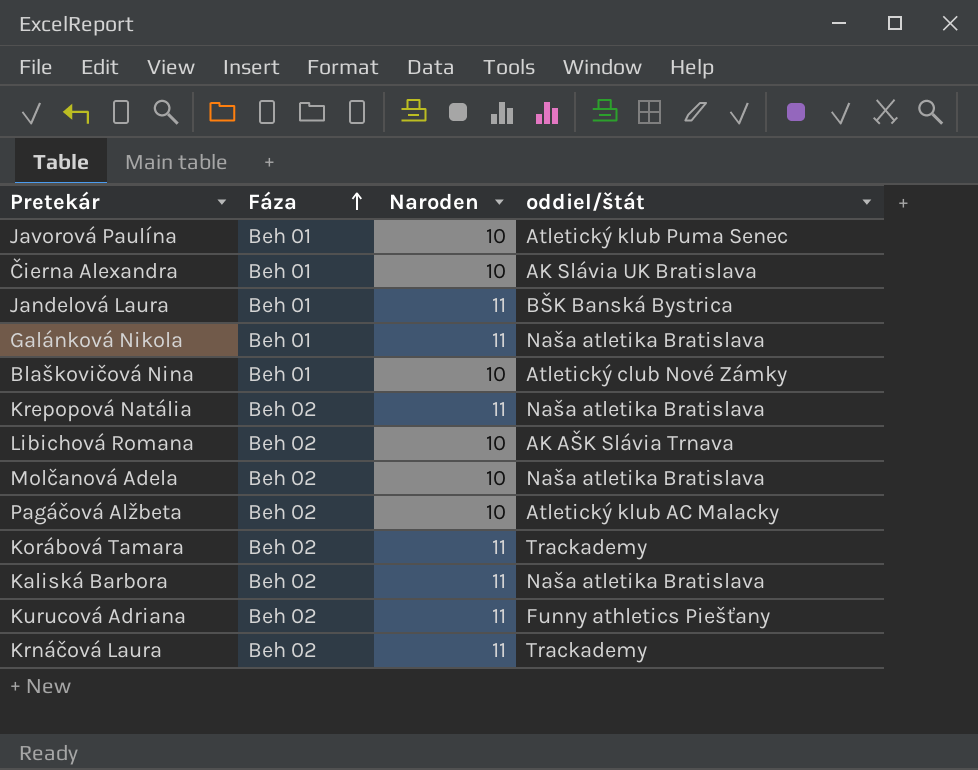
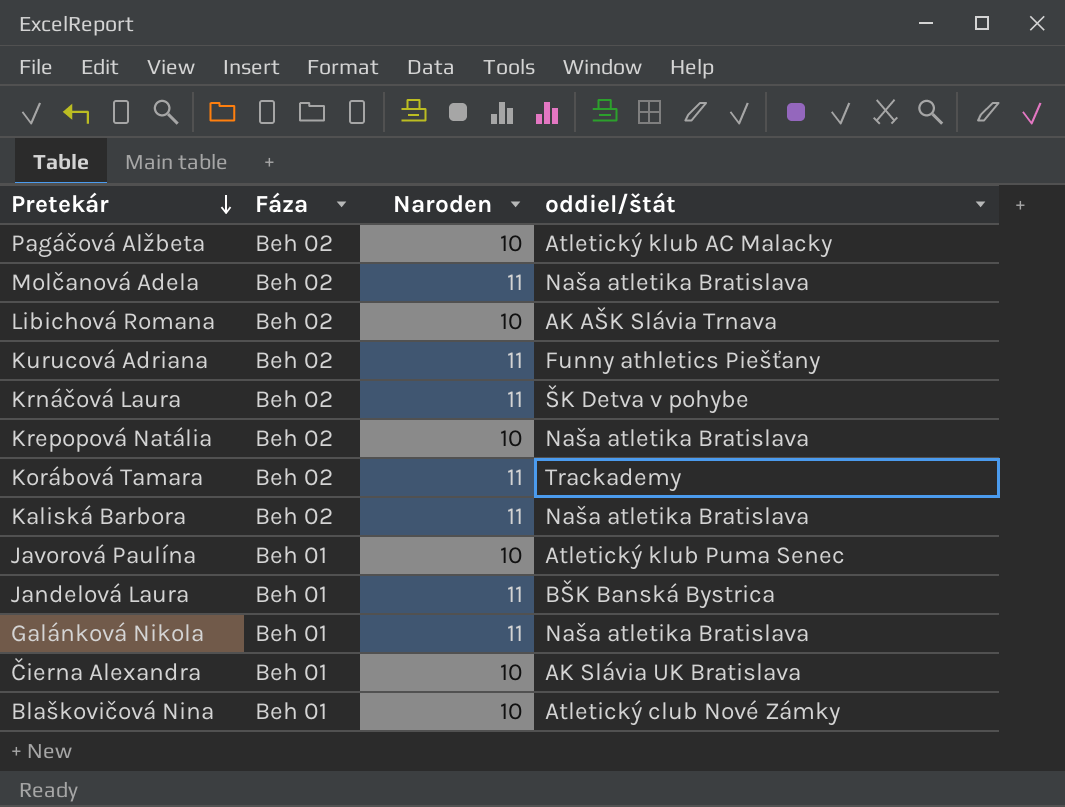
row order: Fáza ascending -> Pretekár descending
Molčanová Adela | Naroden: 10 -> 11
Krnáčová Laura | oddiel/štát: Trackademy -> ŠK Detva v pohybe
Krepopová Natália | Naroden: 11 -> 10

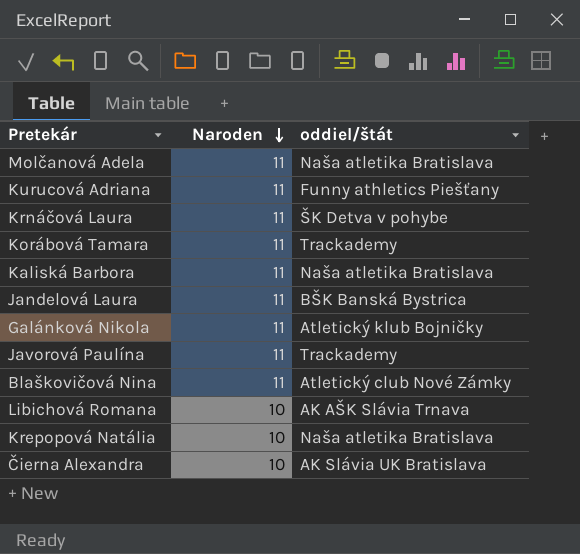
row order: Pretekár descending -> Naroden descending
column Fáza | position: 2 -> none
row Pagáčová Alžbeta: Beh 02 | 10 | Atletický klub AC Malacky -> none
Galánková Nikola | oddiel/štát: Naša atletika Bratislava -> Atletický klub Bojničky
Javorová Paulína | Naroden: 10 -> 11
Javorová Paulína | oddiel/štát: Atletický klub Puma Senec -> Trackademy
Blaškovičová Nina | Naroden: 10 -> 11

